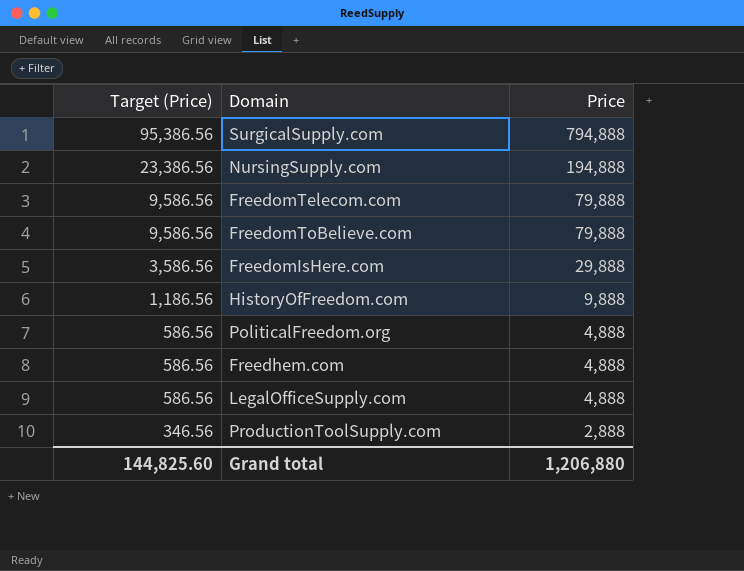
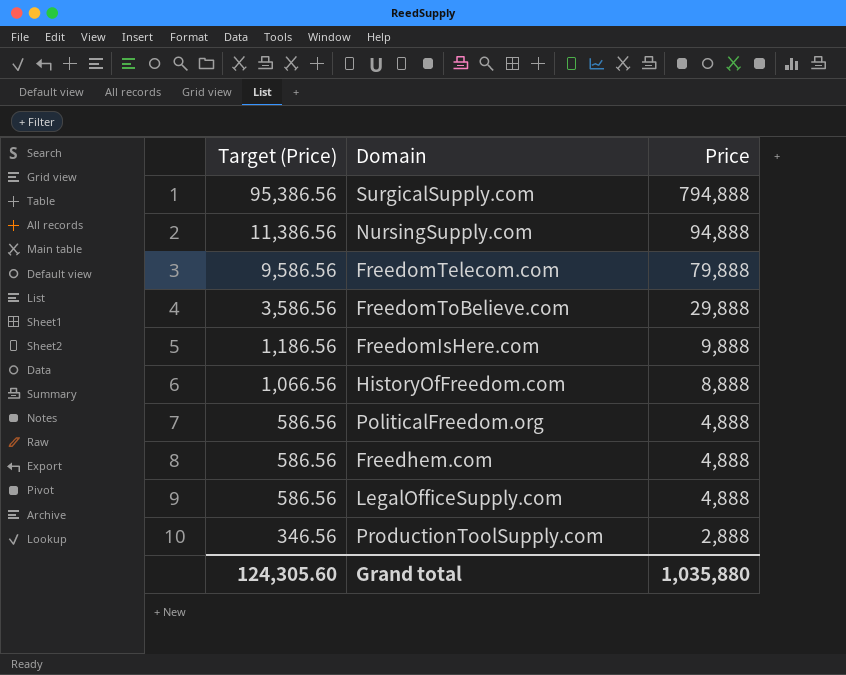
NursingSupply.com | Target (Price): 23,386.56 -> 11,386.56
NursingSupply.com | Price: 194,888 -> 94,888
FreedomToBelieve.com | Target (Price): 9,586.56 -> 3,586.56
FreedomToBelieve.com | Price: 79,888 -> 29,888
FreedomIsHere.com | Target (Price): 3,586.56 -> 1,186.56
FreedomIsHere.com | Price: 29,888 -> 9,888
HistoryOfFreedom.com | Target (Price): 1,186.56 -> 1,066.56
HistoryOfFreedom.com | Price: 9,888 -> 8,888
Grand total | Target (Price): 144,825.60 -> 124,305.60
Grand total | Price: 1,206,880 -> 1,035,880

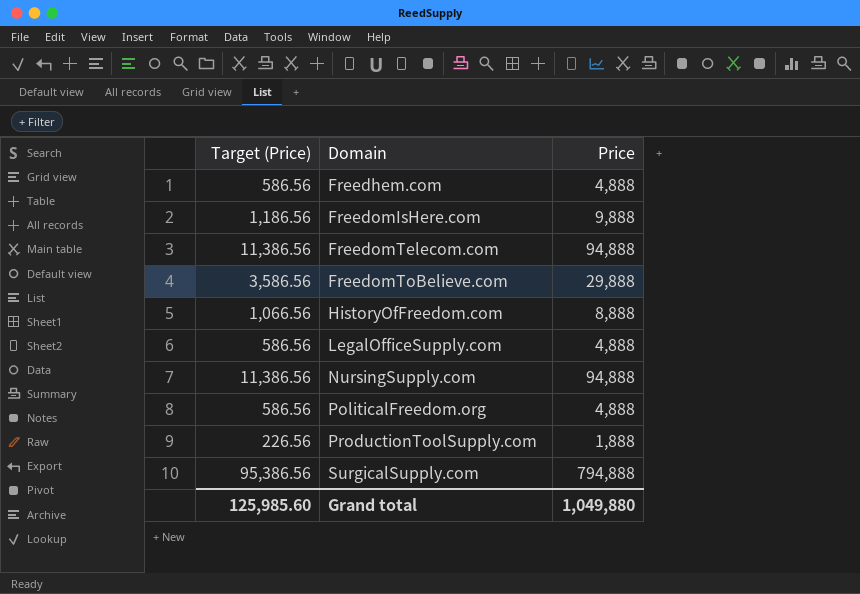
row order: Target (Price) descending -> Domain ascending
FreedomTelecom.com | Target (Price): 9,586.56 -> 11,386.56
FreedomTelecom.com | Price: 79,888 -> 94,888
ProductionToolSupply.com | Target (Price): 346.56 -> 226.56
ProductionToolSupply.com | Price: 2,888 -> 1,888
Grand total | Target (Price): 124,305.60 -> 125,985.60
Grand total | Price: 1,035,880 -> 1,049,880

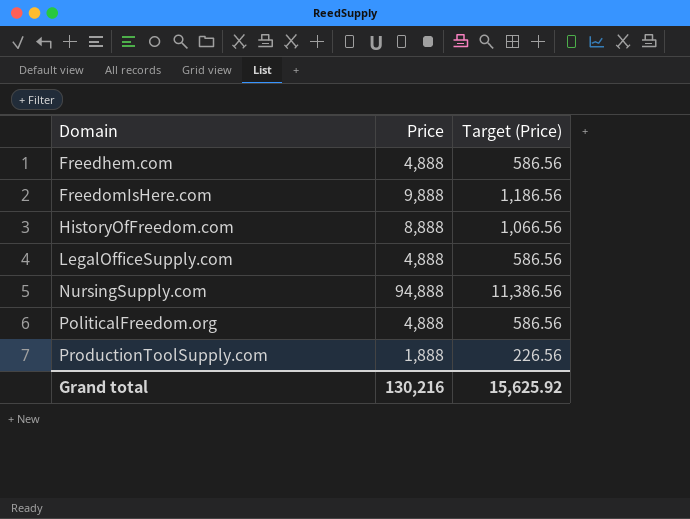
column Target (Price) | position: 1 -> 3
row FreedomTelecom.com: 11,386.56 | 94,888 -> none
row FreedomToBelieve.com: 3,586.56 | 29,888 -> none
row SurgicalSupply.com: 95,386.56 | 794,888 -> none
Grand total | Price: 1,049,880 -> 130,216
Grand total | Target (Price): 125,985.60 -> 15,625.92

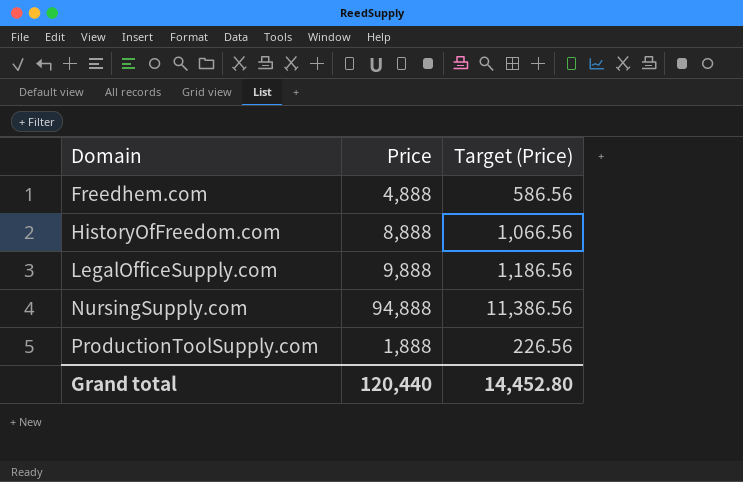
row FreedomIsHere.com: 9,888 | 1,186.56 -> none
row PoliticalFreedom.org: 4,888 | 586.56 -> none
LegalOfficeSupply.com | Price: 4,888 -> 9,888
LegalOfficeSupply.com | Target (Price): 586.56 -> 1,186.56
Grand total | Price: 130,216 -> 120,440
Grand total | Target (Price): 15,625.92 -> 14,452.80

